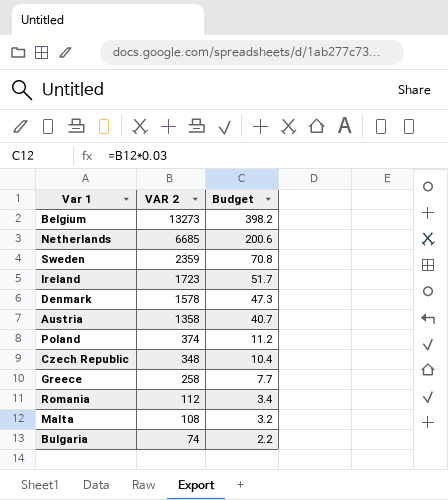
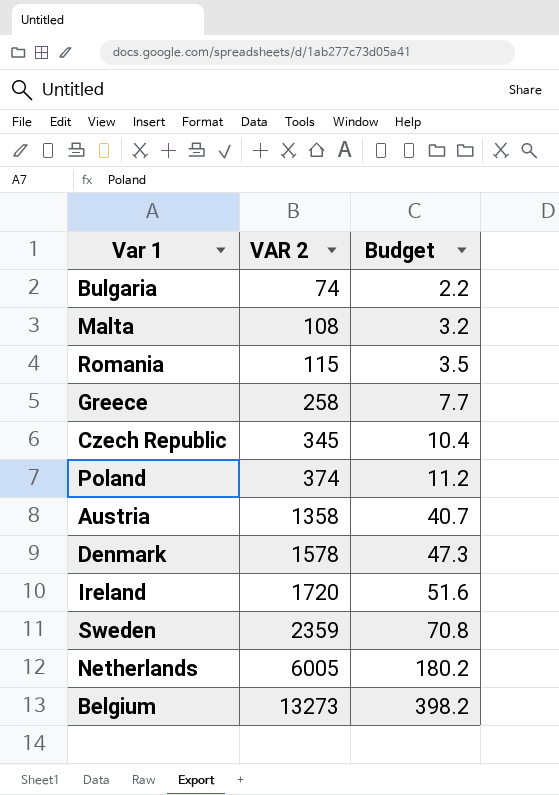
row order: VAR 2 descending -> VAR 2 ascending
Romania | VAR 2: 112 -> 115
Romania | Budget: 3.4 -> 3.5
Czech Republic | VAR 2: 348 -> 345
Ireland | VAR 2: 1723 -> 1720
Ireland | Budget: 51.7 -> 51.6
Netherlands | VAR 2: 6685 -> 6005
Netherlands | Budget: 200.6 -> 180.2

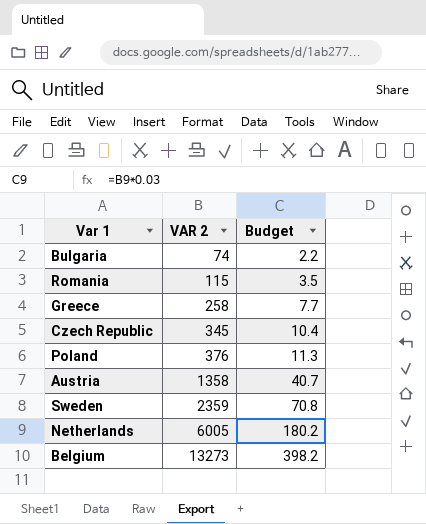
row Malta: 108 | 3.2 -> none
row Denmark: 1578 | 47.3 -> none
row Ireland: 1720 | 51.6 -> none
Poland | VAR 2: 374 -> 376
Poland | Budget: 11.2 -> 11.3

